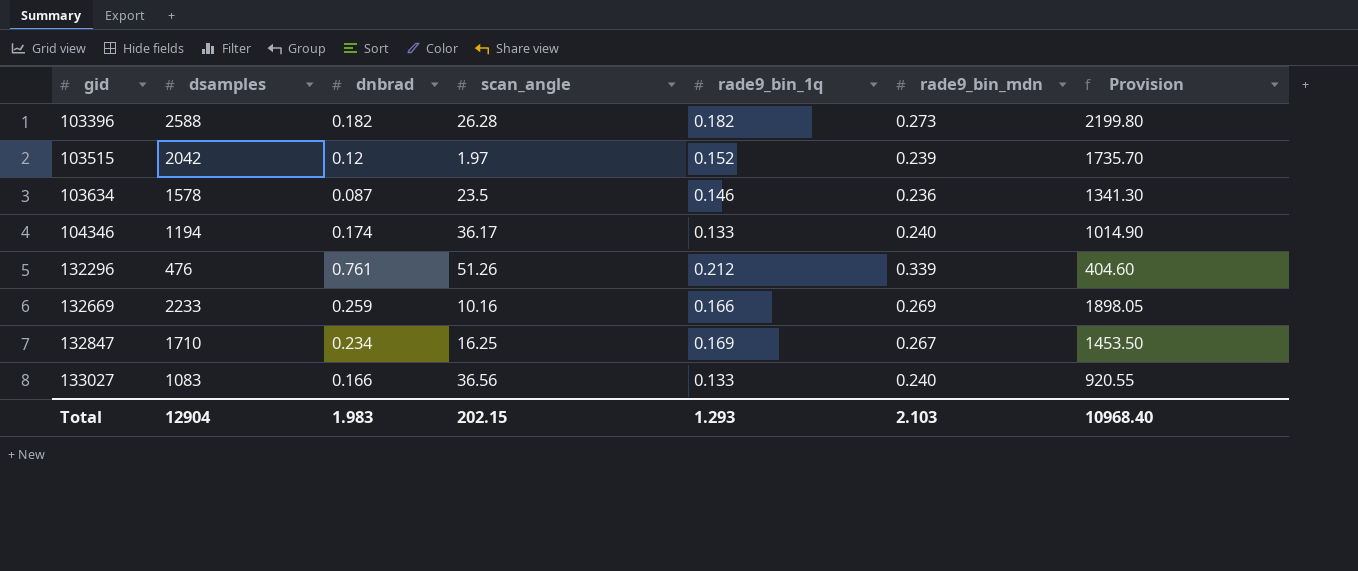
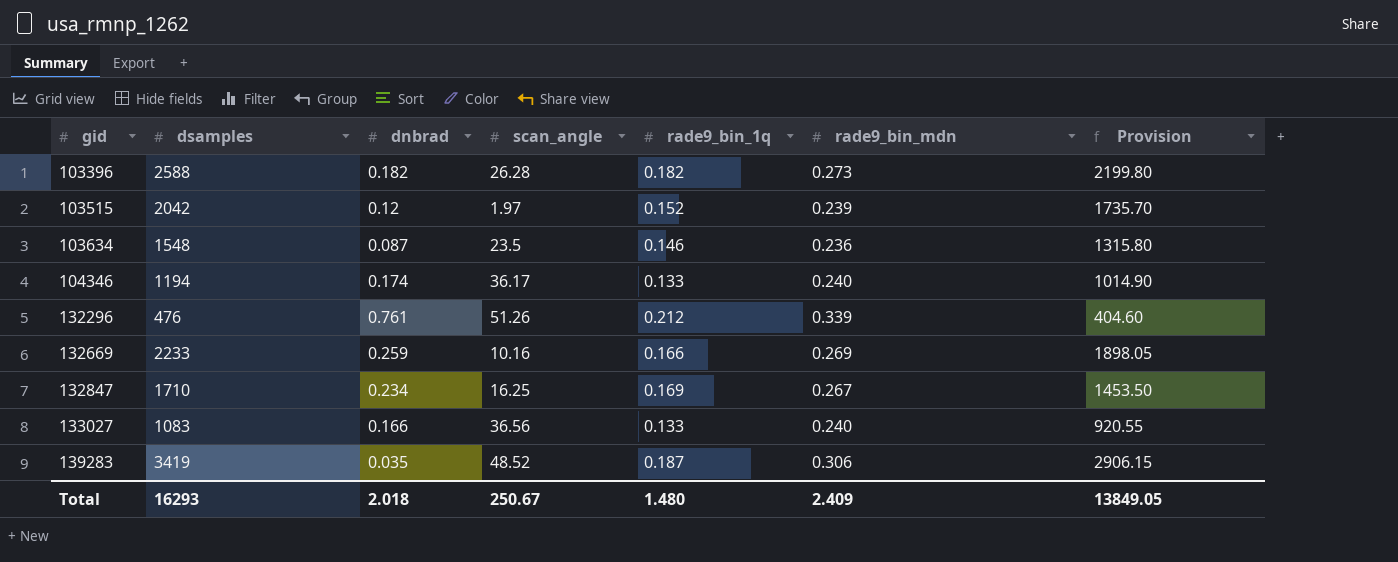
103634 | dsamples: 1578 -> 1548
103634 | Provision: 1341.30 -> 1315.80
row 139283: none -> 3419 | 0.035 | 48.52 | 0.187 | 0.306 | 2906.15
Total | dsamples: 12904 -> 16293
Total | dnbrad: 1.983 -> 2.018
Total | scan_angle: 202.15 -> 250.67
Total | rade9_bin_1q: 1.293 -> 1.480
Total | rade9_bin_mdn: 2.103 -> 2.409
Total | Provision: 10968.40 -> 13849.05

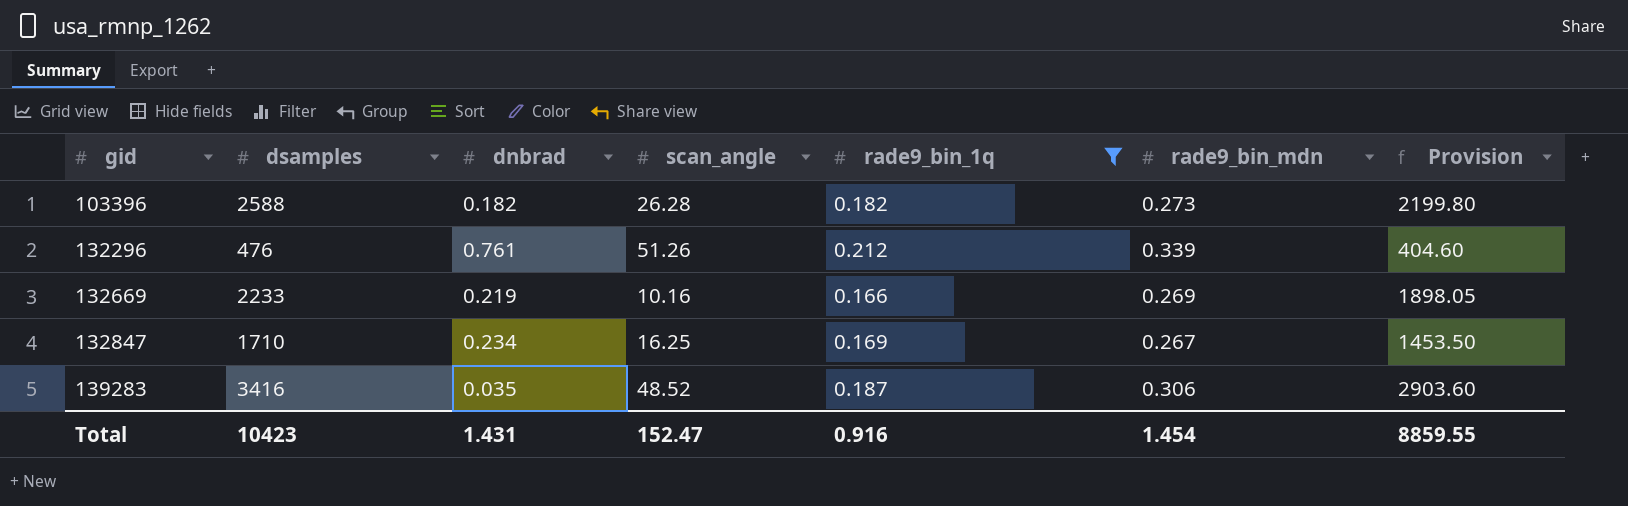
filter: none -> rade9_bin_1q >= 0.166
132669 | dnbrad: 0.259 -> 0.219
139283 | dsamples: 3419 -> 3416
139283 | Provision: 2906.15 -> 2903.60
Total | dsamples: 16293 -> 10423
Total | dnbrad: 2.018 -> 1.431
Total | scan_angle: 250.67 -> 152.47
Total | rade9_bin_1q: 1.480 -> 0.916
Total | rade9_bin_mdn: 2.409 -> 1.454
Total | Provision: 13849.05 -> 8859.55

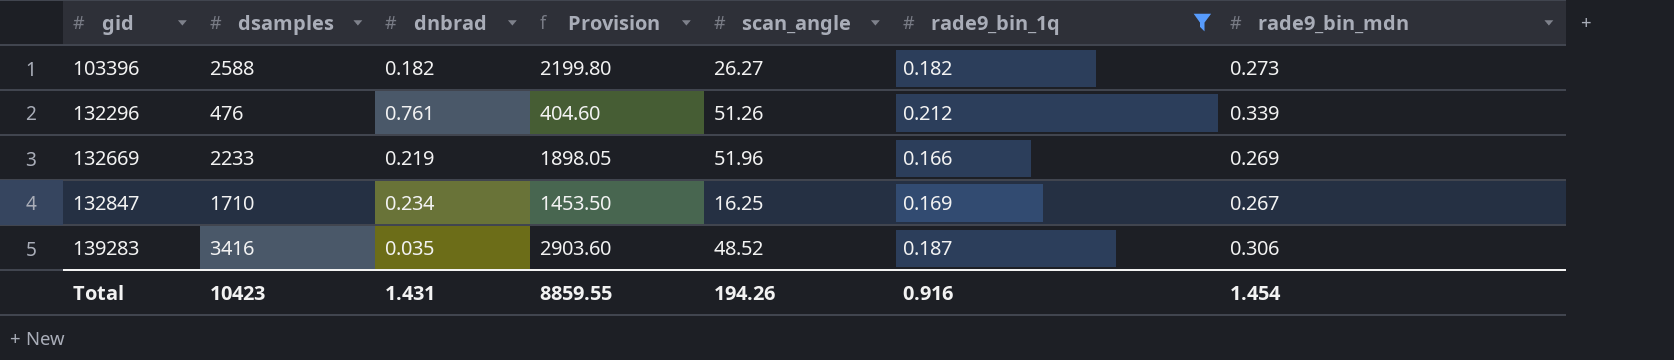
column Provision | position: 7 -> 4
103396 | scan_angle: 26.28 -> 26.27
132669 | scan_angle: 10.16 -> 51.96
Total | scan_angle: 152.47 -> 194.26

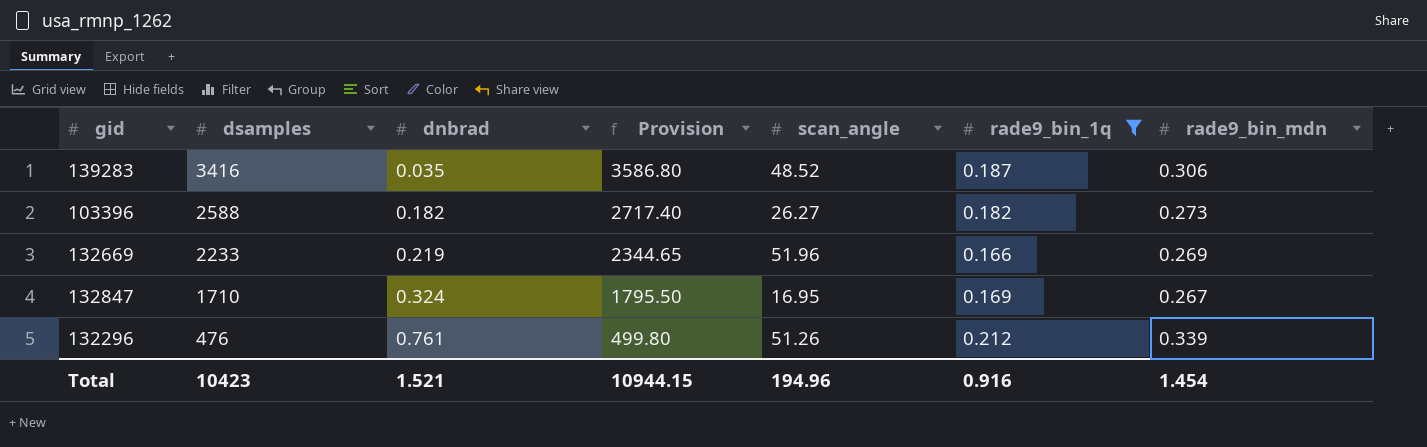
row order: gid ascending -> dsamples descending
column Provision | formula: [dsamples] * 0.85 -> [dsamples] * 1.05
132847 | dnbrad: 0.234 -> 0.324
132847 | scan_angle: 16.25 -> 16.95
Total | dnbrad: 1.431 -> 1.521
Total | Provision: 8859.55 -> 10944.15
Total | scan_angle: 194.26 -> 194.96

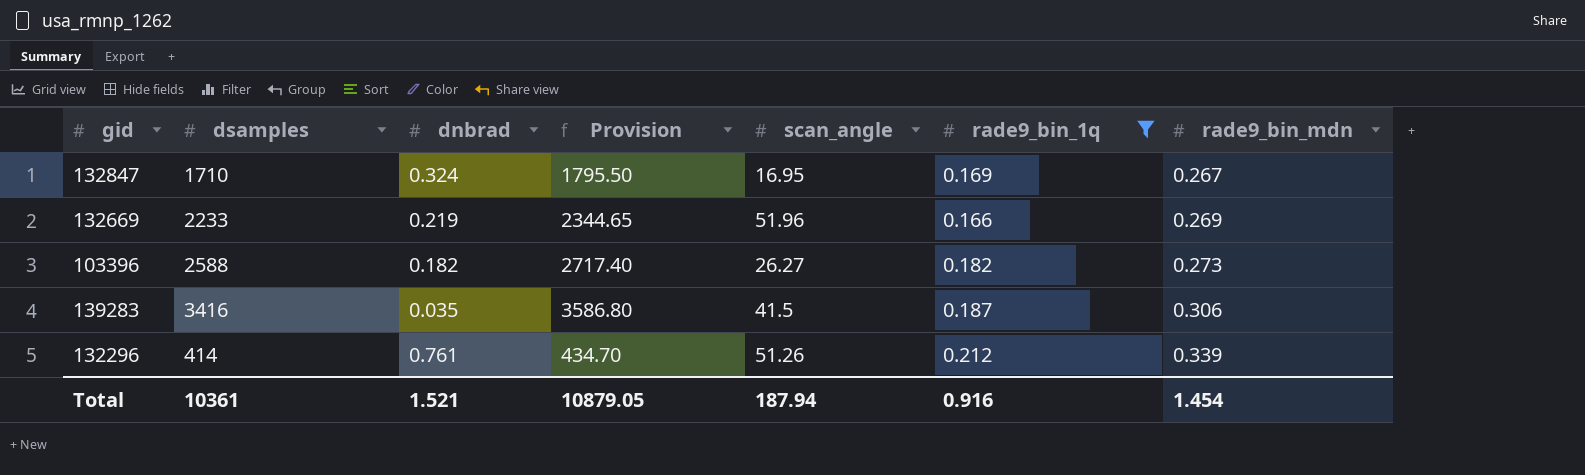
row order: dsamples descending -> rade9_bin_mdn ascending
139283 | scan_angle: 48.52 -> 41.5
132296 | dsamples: 476 -> 414
132296 | Provision: 499.80 -> 434.70
Total | dsamples: 10423 -> 10361
Total | Provision: 10944.15 -> 10879.05
Total | scan_angle: 194.96 -> 187.94

